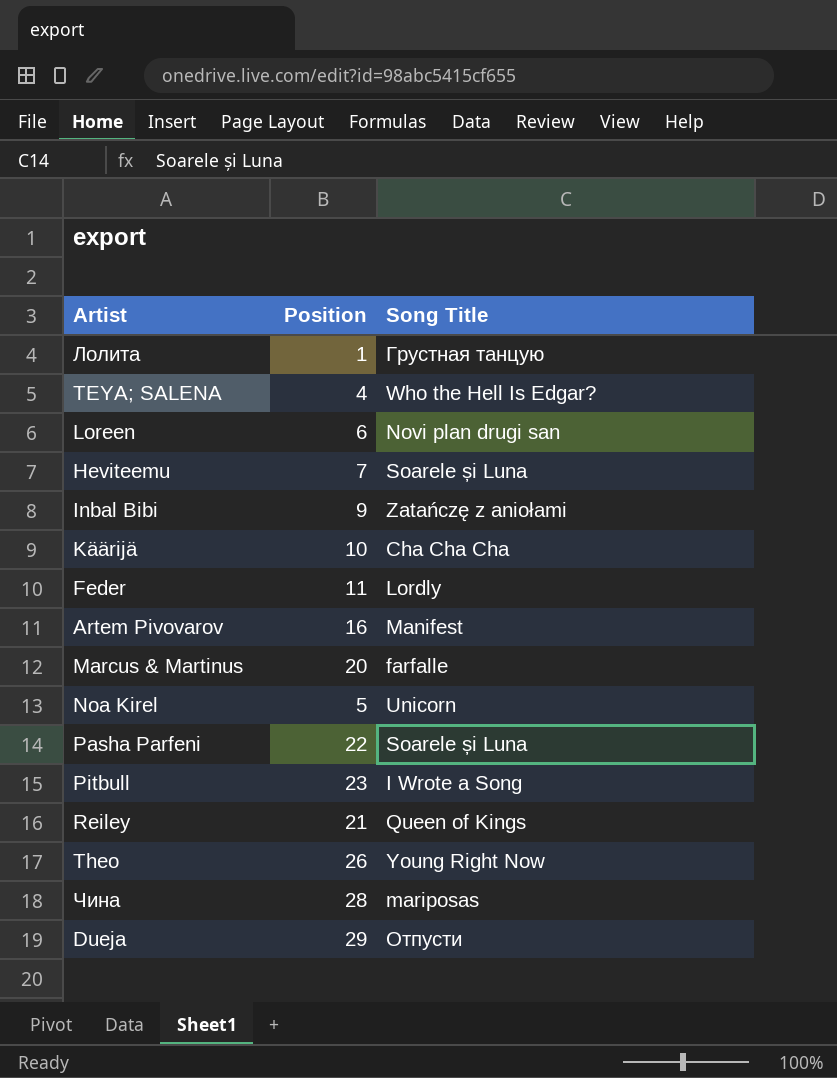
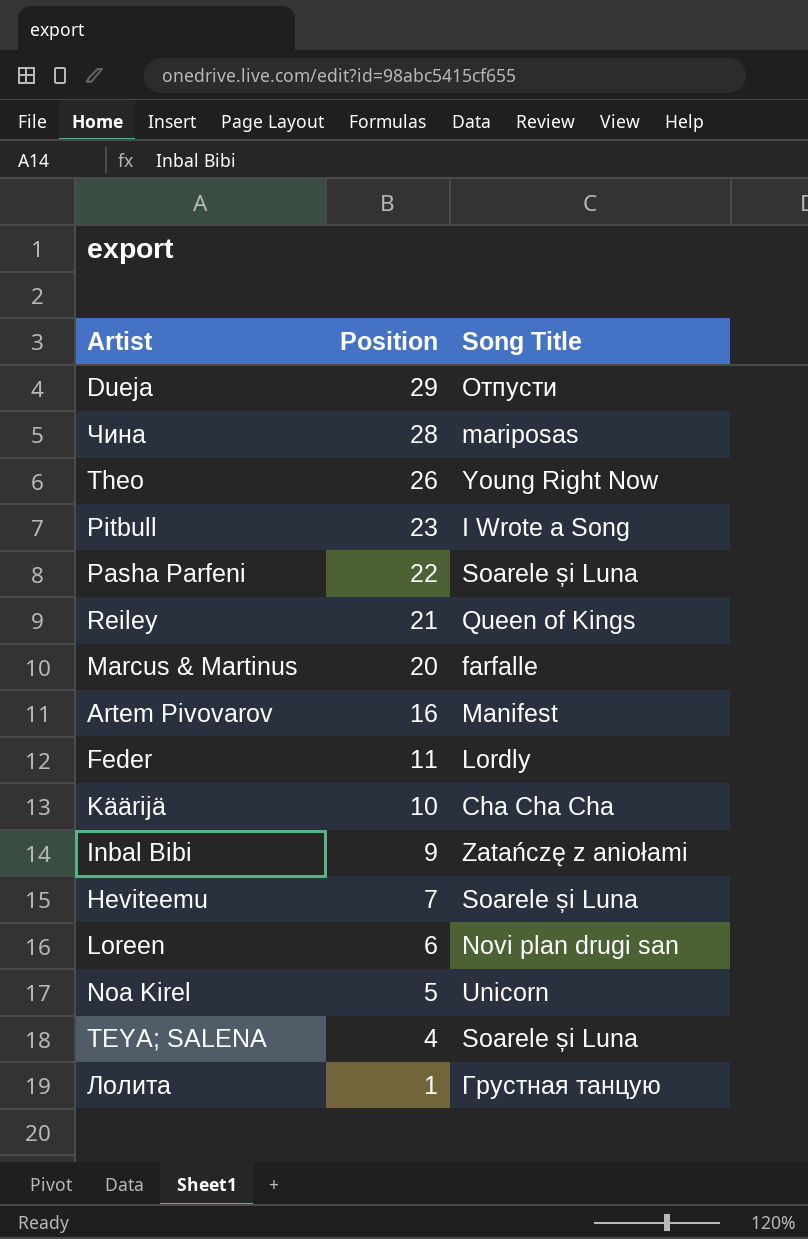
row order: none -> Position descending
TEYA; SALENA | Song Title: Who the Hell Is Edgar? -> Soarele și Luna

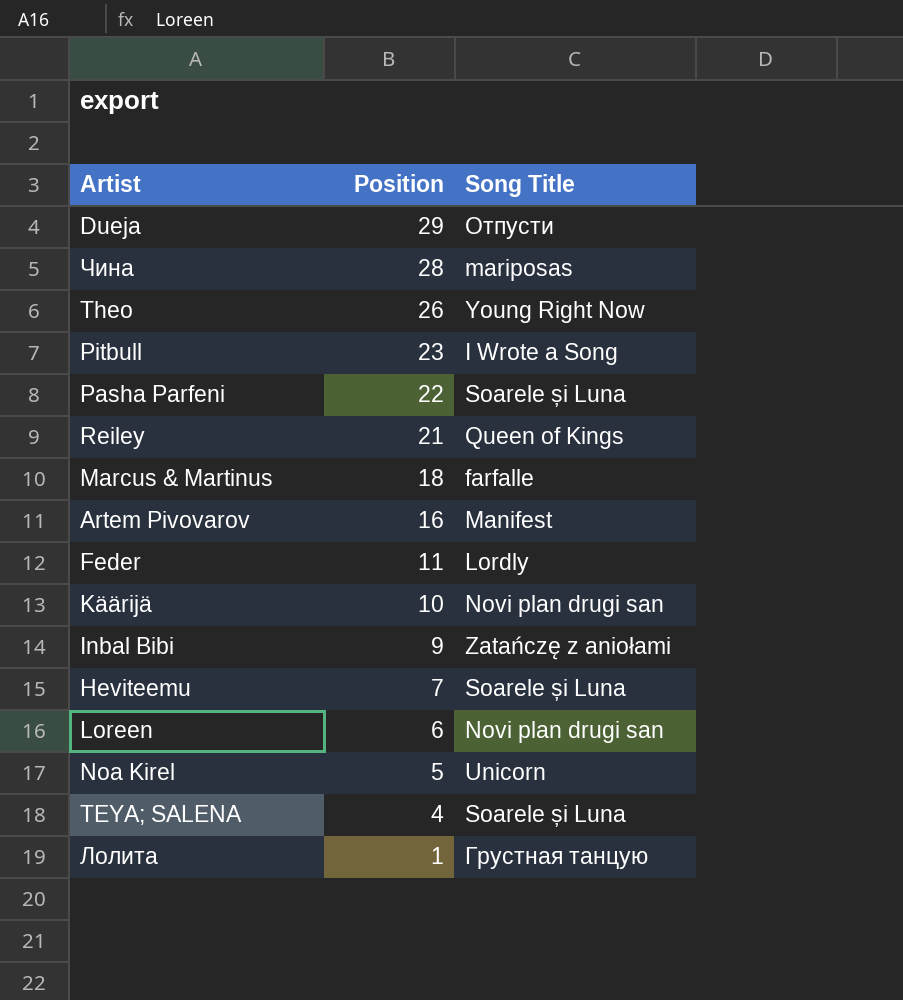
Marcus & Martinus | Position: 20 -> 18
Käärijä | Song Title: Cha Cha Cha -> Novi plan drugi san

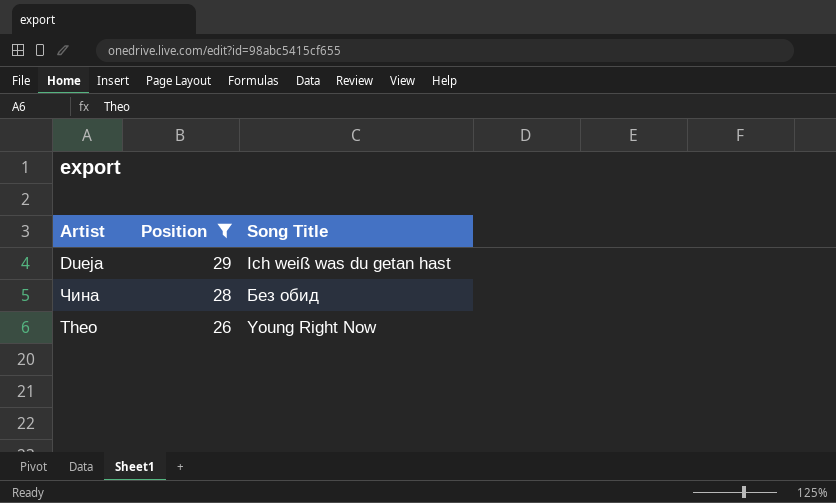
filter: none -> Position >= 26
Dueja | Song Title: Отпусти -> Ich weiß was du getan hast
Чина | Song Title: mariposas -> Без обид

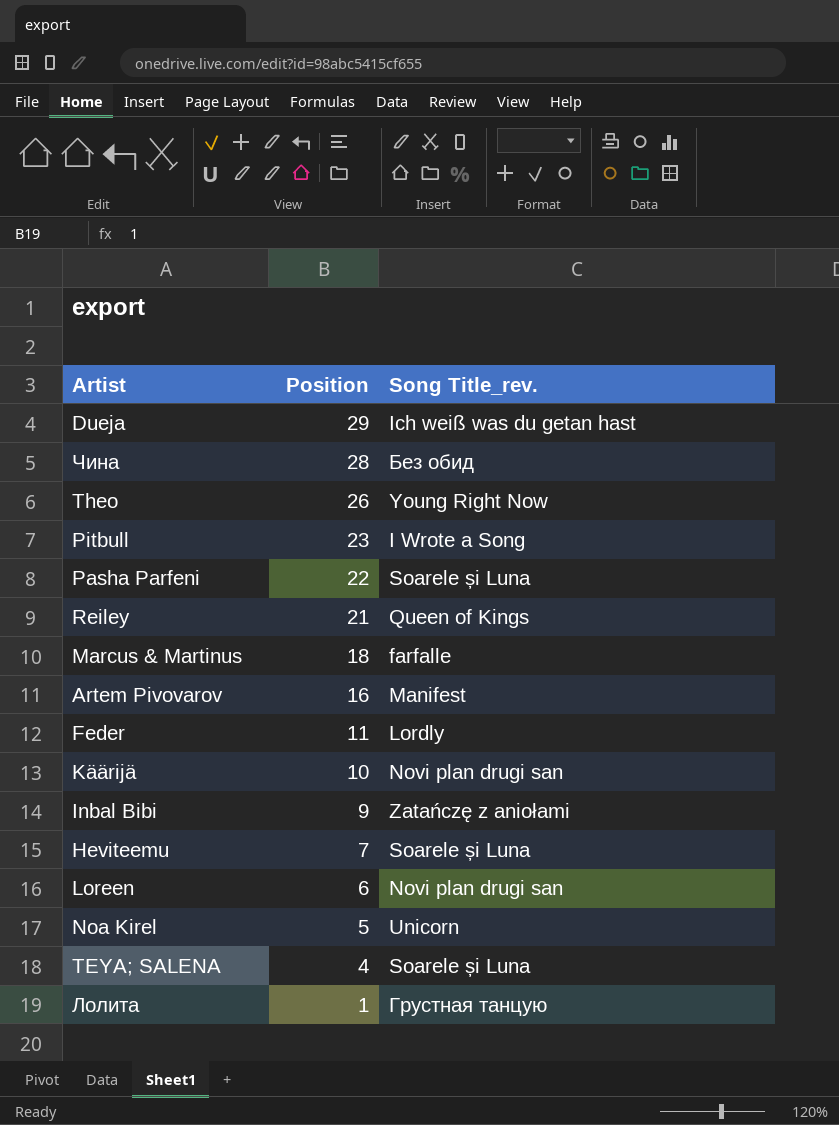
filter: Position >= 26 -> none
column name: Song Title -> Song Title_rev.

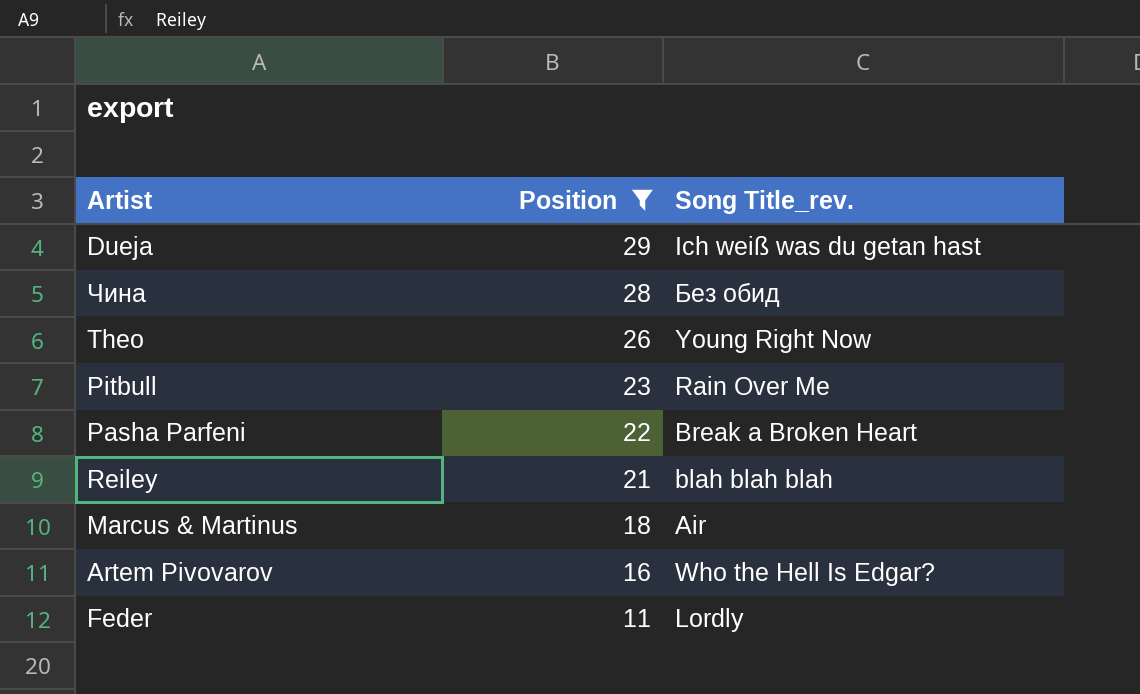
filter: none -> Position >= 11
Pitbull | Song Title_rev.: I Wrote a Song -> Rain Over Me
Pasha Parfeni | Song Title_rev.: Soarele și Luna -> Break a Broken Heart
Reiley | Song Title_rev.: Queen of Kings -> blah blah blah
Marcus & Martinus | Song Title_rev.: farfalle -> Air
Artem Pivovarov | Song Title_rev.: Manifest -> Who the Hell Is Edgar?

